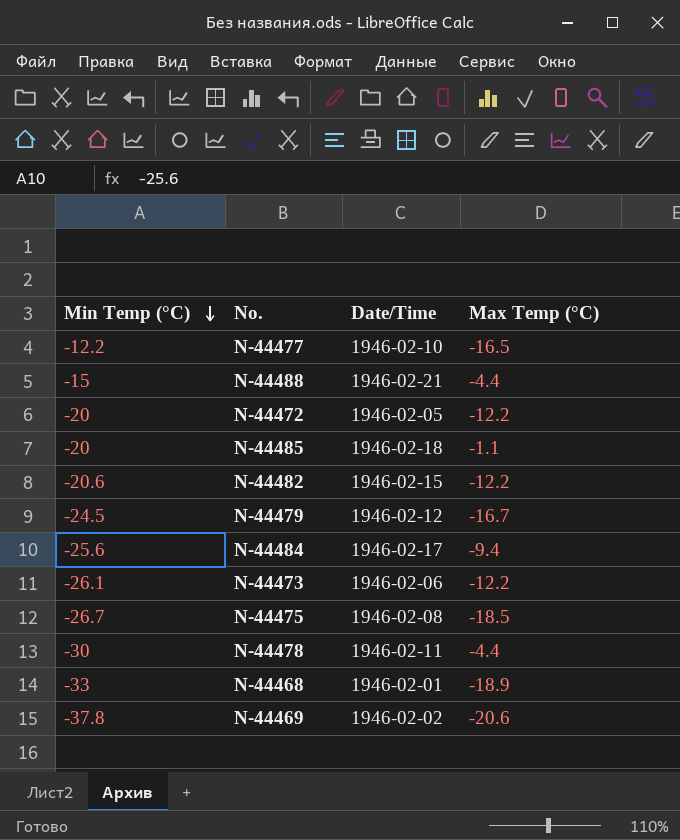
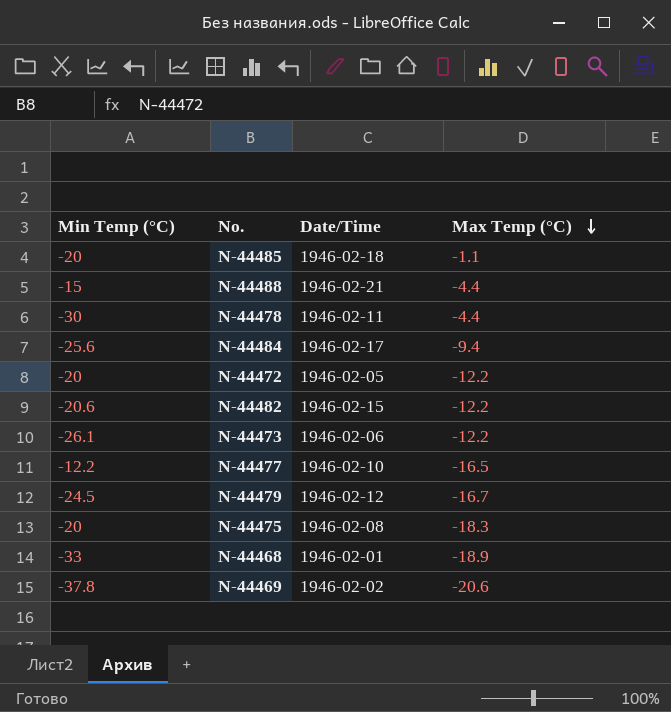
row order: Min Temp (°C) descending -> Max Temp (°C) descending
N-44475 | Min Temp (°C): -26.7 -> -20
N-44475 | Max Temp (°C): -18.5 -> -18.3

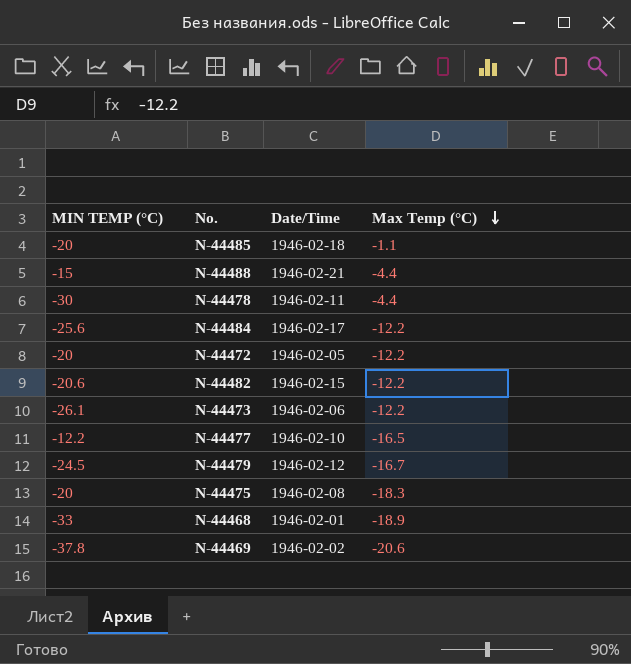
column name: Min Temp (°C) -> MIN TEMP (°C)
N-44484 | Max Temp (°C): -9.4 -> -12.2

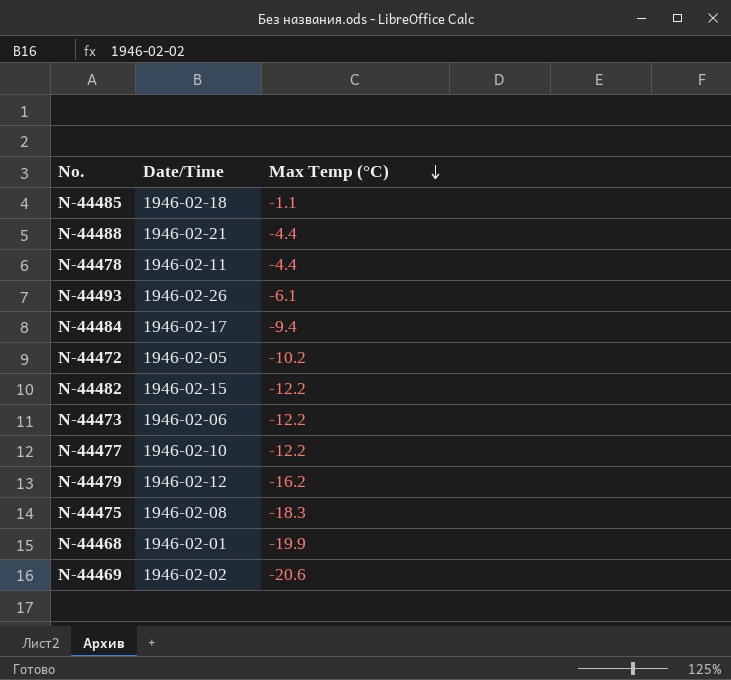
column MIN TEMP (°C) | position: 1 -> none
row N-44493: none -> 1946-02-26 | -6.1
N-44484 | Max Temp (°C): -12.2 -> -9.4
N-44472 | Max Temp (°C): -12.2 -> -10.2
N-44477 | Max Temp (°C): -16.5 -> -12.2
N-44479 | Max Temp (°C): -16.7 -> -16.2
N-44468 | Max Temp (°C): -18.9 -> -19.9

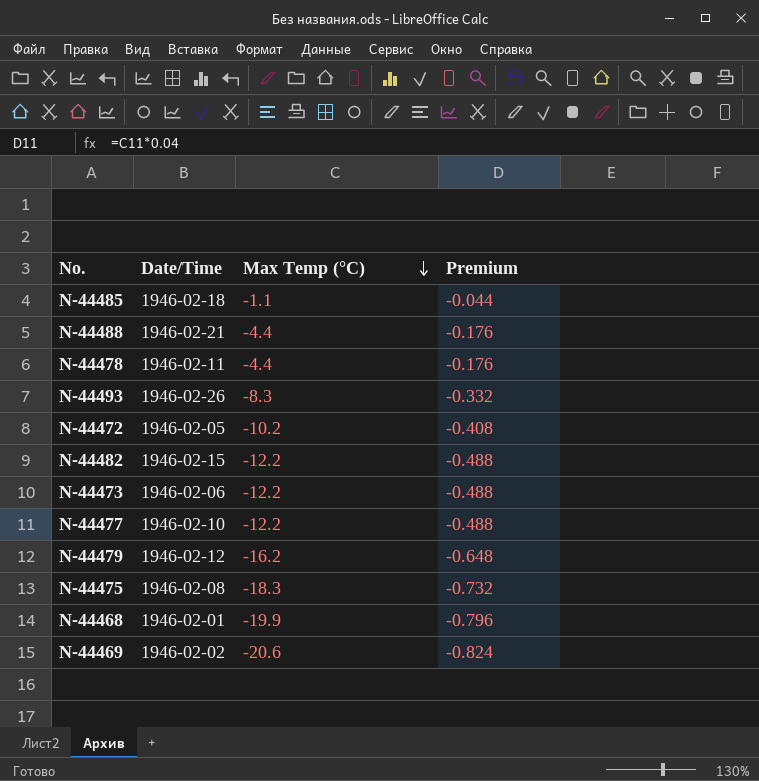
column Premium | formula: none -> [Max Temp (°C)] * 0.04
row N-44484: 1946-02-17 | -9.4 -> none
N-44493 | Max Temp (°C): -6.1 -> -8.3

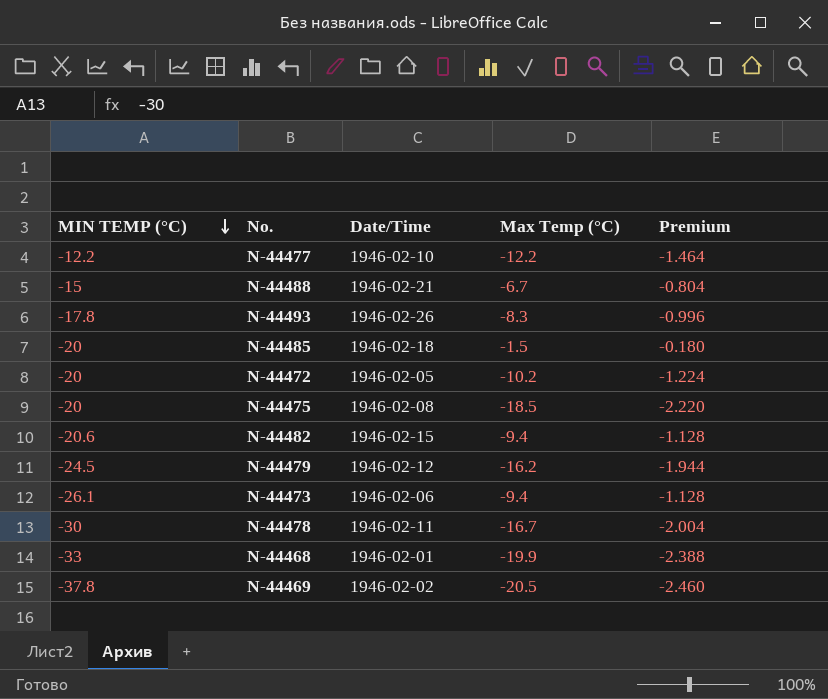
row order: Max Temp (°C) descending -> MIN TEMP (°C) descending
column MIN TEMP (°C) | position: none -> 1
column Premium | formula: [Max Temp (°C)] * 0.04 -> [Max Temp (°C)] * 0.12
N-44488 | Max Temp (°C): -4.4 -> -6.7
N-44485 | Max Temp (°C): -1.1 -> -1.5
N-44475 | Max Temp (°C): -18.3 -> -18.5
N-44482 | Max Temp (°C): -12.2 -> -9.4
N-44473 | Max Temp (°C): -12.2 -> -9.4
N-44478 | Max Temp (°C): -4.4 -> -16.7
N-44469 | Max Temp (°C): -20.6 -> -20.5

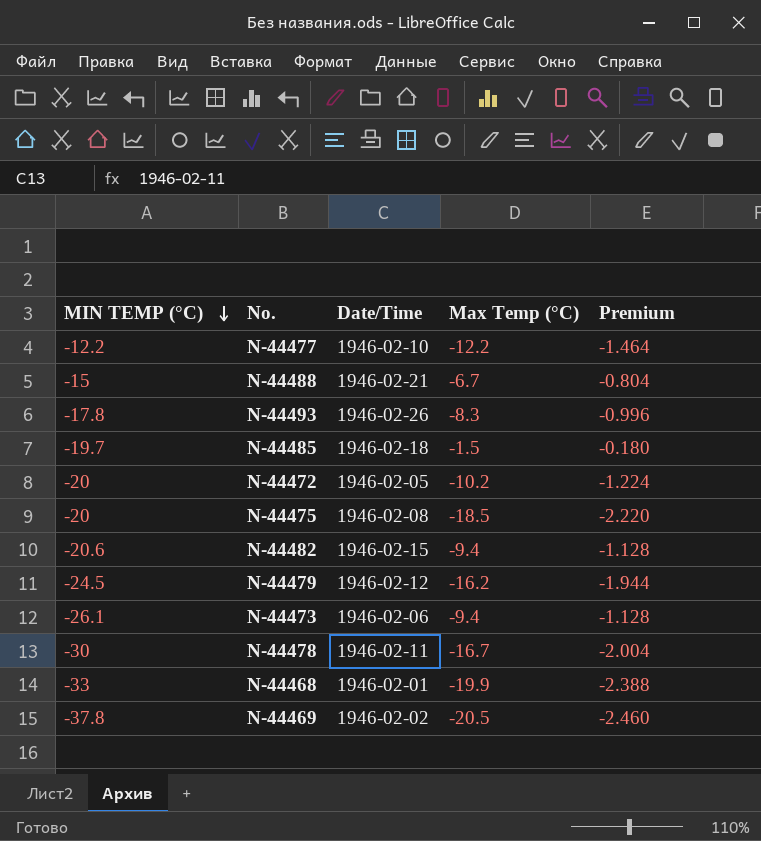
N-44485 | MIN TEMP (°C): -20 -> -19.7

